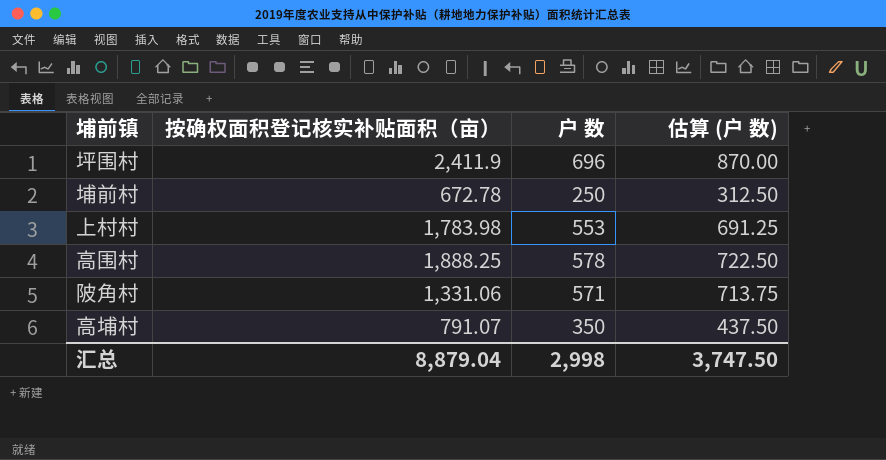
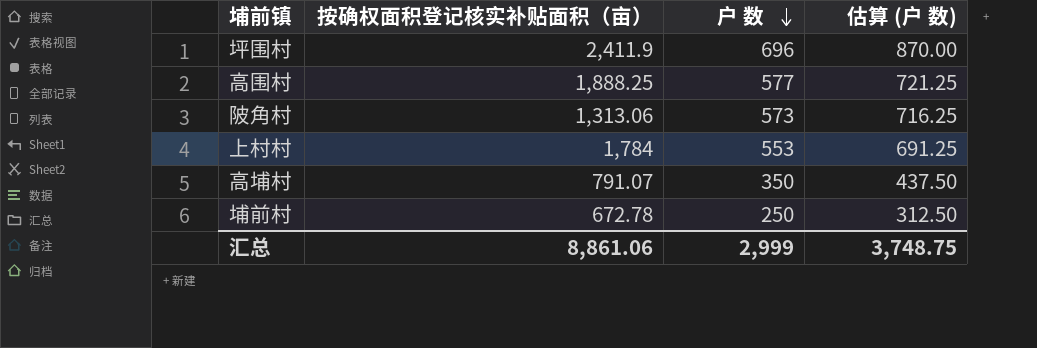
row order: none -> 户 数 descending
高围村 | 户 数: 578 -> 577
高围村 | 估算 (户 数): 722.50 -> 721.25
陂角村 | 按确权面积登记核实补贴面积（亩）: 1,331.06 -> 1,313.06
陂角村 | 户 数: 571 -> 573
陂角村 | 估算 (户 数): 713.75 -> 716.25
上村村 | 按确权面积登记核实补贴面积（亩）: 1,783.98 -> 1,784
汇总 | 按确权面积登记核实补贴面积（亩）: 8,879.04 -> 8,861.06
汇总 | 户 数: 2,998 -> 2,999
汇总 | 估算 (户 数): 3,747.50 -> 3,748.75

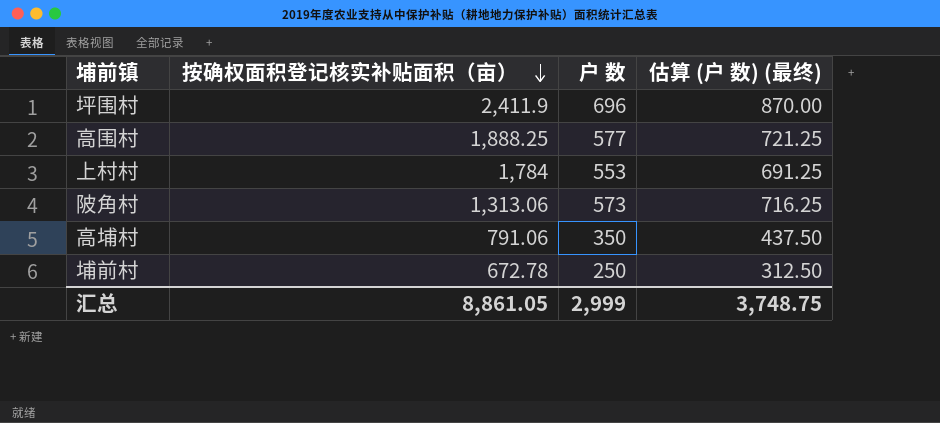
row order: 户 数 descending -> 按确权面积登记核实补贴面积（亩） descending
column name: 估算 (户 数) -> 估算 (户 数) (最终)
高埔村 | 按确权面积登记核实补贴面积（亩）: 791.07 -> 791.06
汇总 | 按确权面积登记核实补贴面积（亩）: 8,861.06 -> 8,861.05

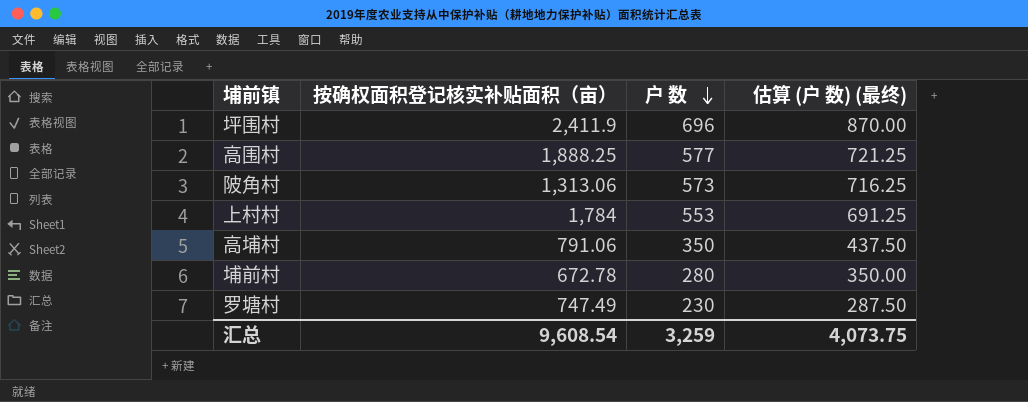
row order: 按确权面积登记核实补贴面积（亩） descending -> 户 数 descending
埔前村 | 户 数: 250 -> 280
埔前村 | 估算 (户 数) (最终): 312.50 -> 350.00
row 罗塘村: none -> 747.49 | 230 | 287.50
汇总 | 按确权面积登记核实补贴面积（亩）: 8,861.05 -> 9,608.54
汇总 | 户 数: 2,999 -> 3,259
汇总 | 估算 (户 数) (最终): 3,748.75 -> 4,073.75

